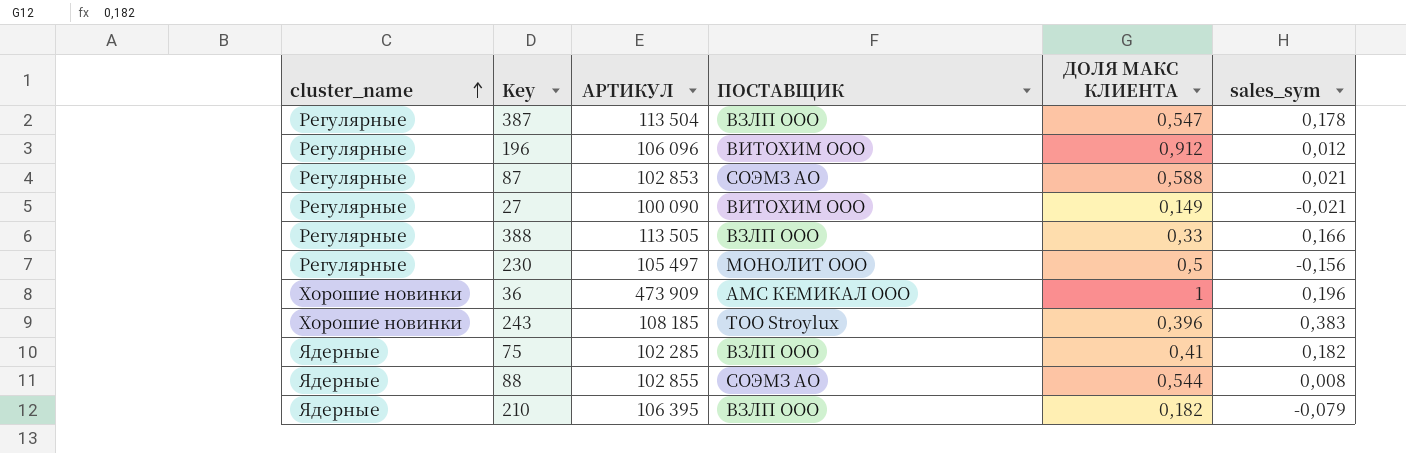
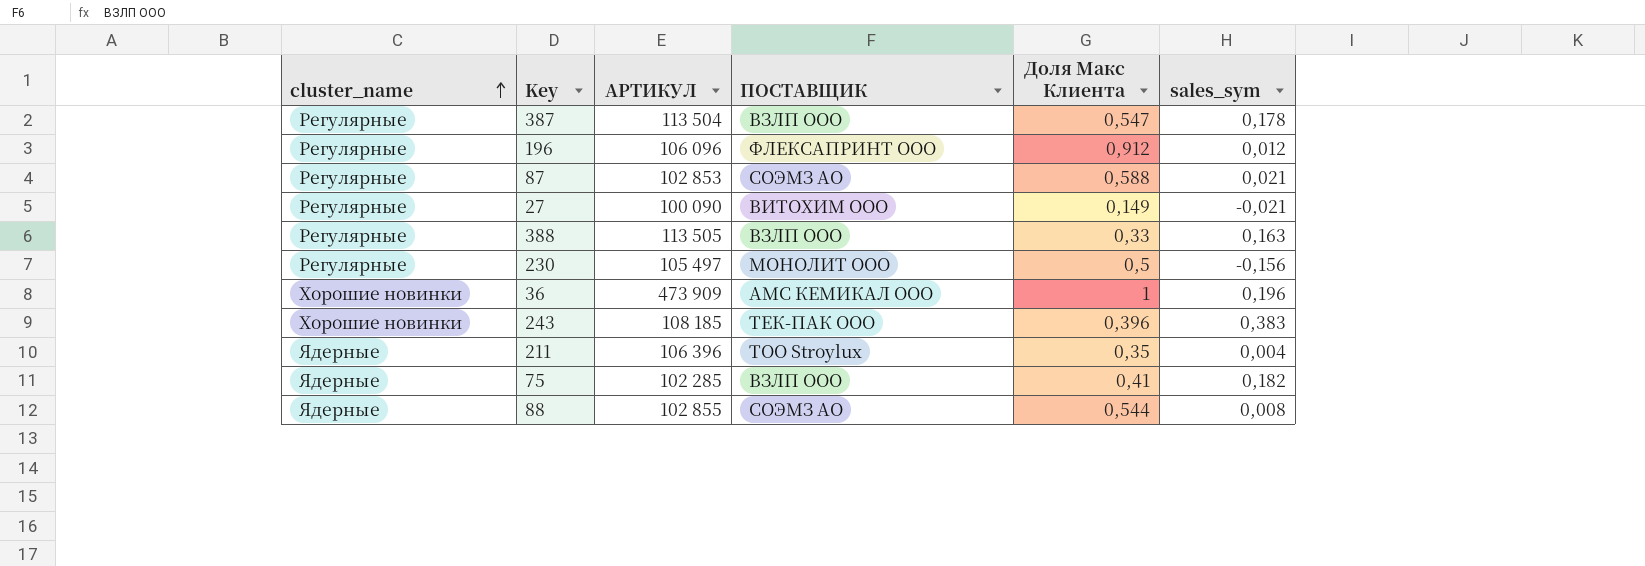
column name: ДОЛЯ МАКС КЛИЕНТА -> Доля Макс Клиента
row 210: Ядерные | 106 395 | ВЗЛП ООО | 0,182 | -0,079 -> none
196 | ПОСТАВЩИК: ВИТОХИМ ООО -> ФЛЕКСАПРИНТ ООО
388 | sales_sym: 0,166 -> 0,163
243 | ПОСТАВЩИК: ТОО Stroylux -> ТЕК-ПАК ООО
row 211: none -> Ядерные | 106 396 | ТОО Stroylux | 0,35 | 0,004

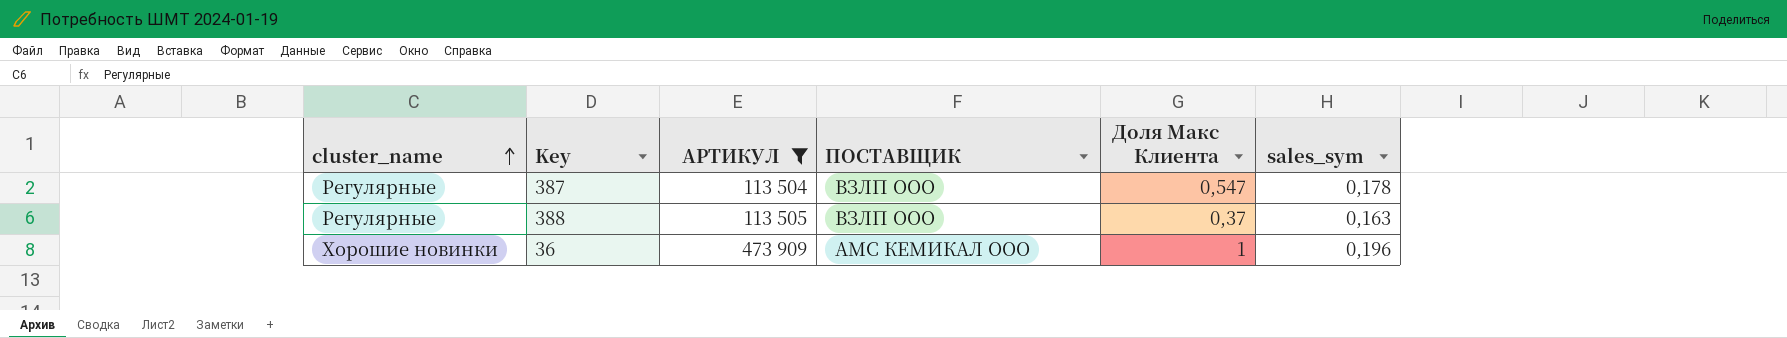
filter: none -> АРТИКУЛ >= 113 504
388 | Доля Макс Клиента: 0,33 -> 0,37

